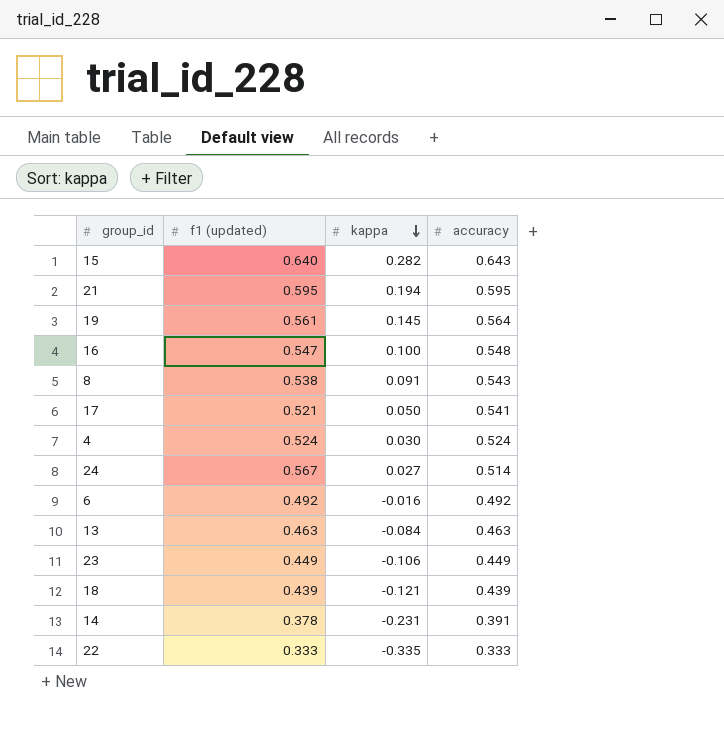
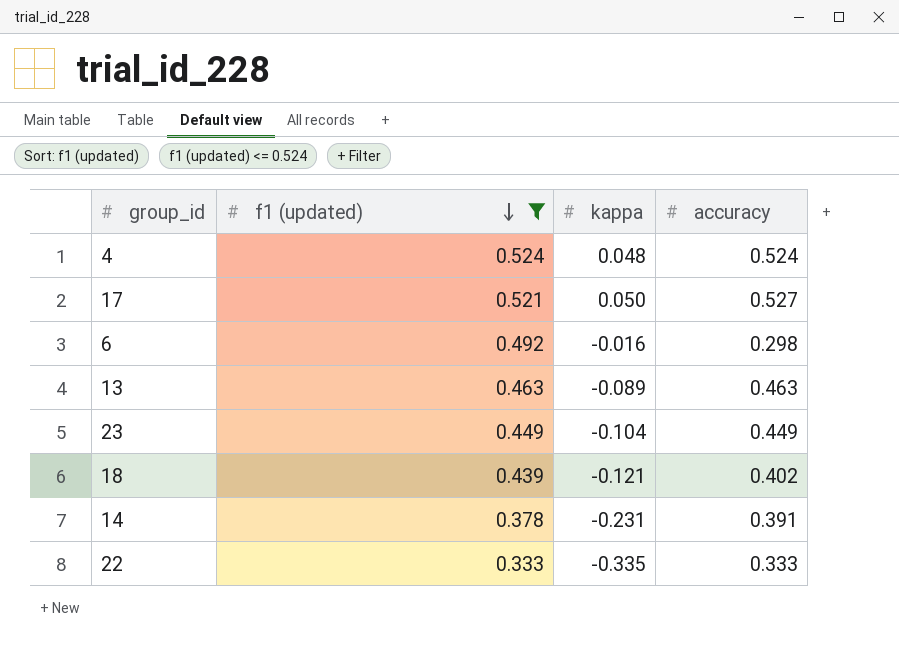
filter: none -> f1 (updated) <= 0.524
row order: kappa descending -> f1 (updated) descending
4 | kappa: 0.030 -> 0.048
17 | accuracy: 0.541 -> 0.527
6 | accuracy: 0.492 -> 0.298
13 | kappa: -0.084 -> -0.089
23 | kappa: -0.106 -> -0.104
18 | accuracy: 0.439 -> 0.402

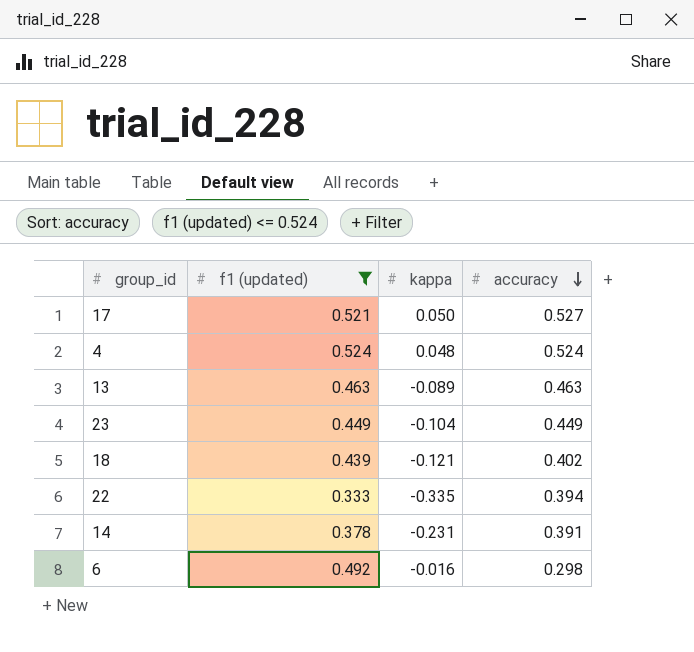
row order: f1 (updated) descending -> accuracy descending
22 | accuracy: 0.333 -> 0.394

